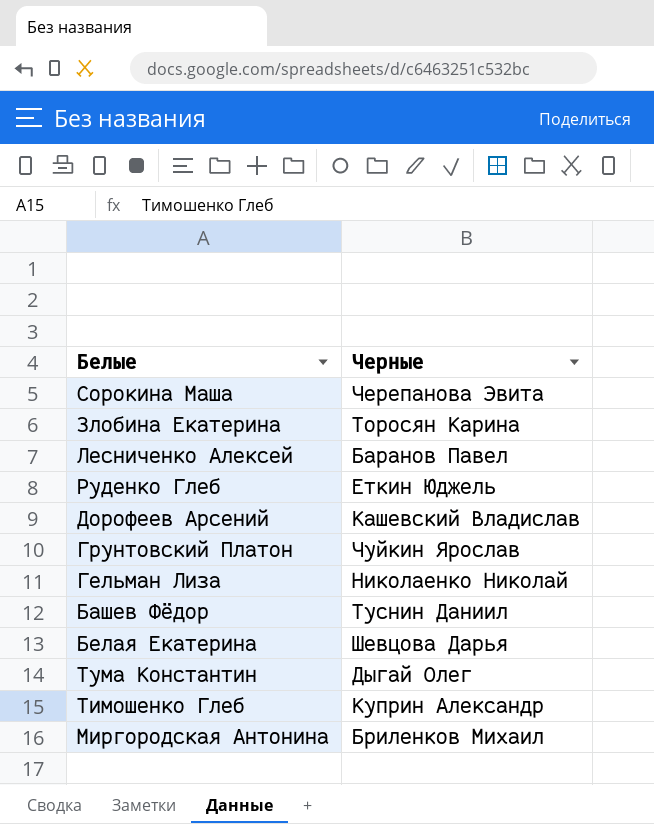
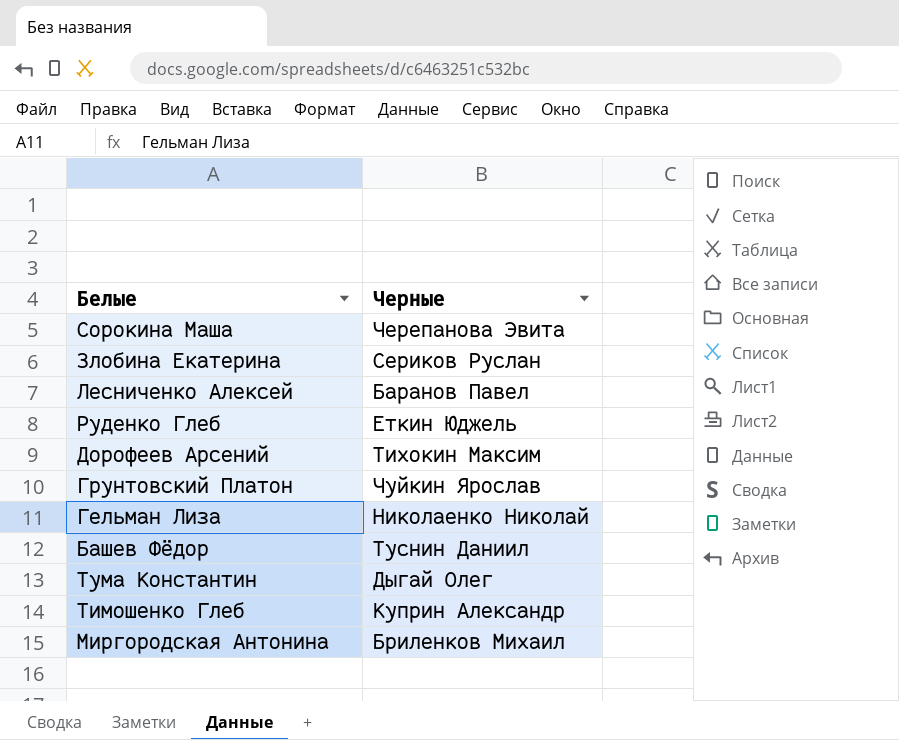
row Белая Екатерина: Шевцова Дарья -> none
Злобина Екатерина | Черные: Торосян Карина -> Сериков Руслан
Дорофеев Арсений | Черные: Кашевский Владислав -> Тихокин Максим

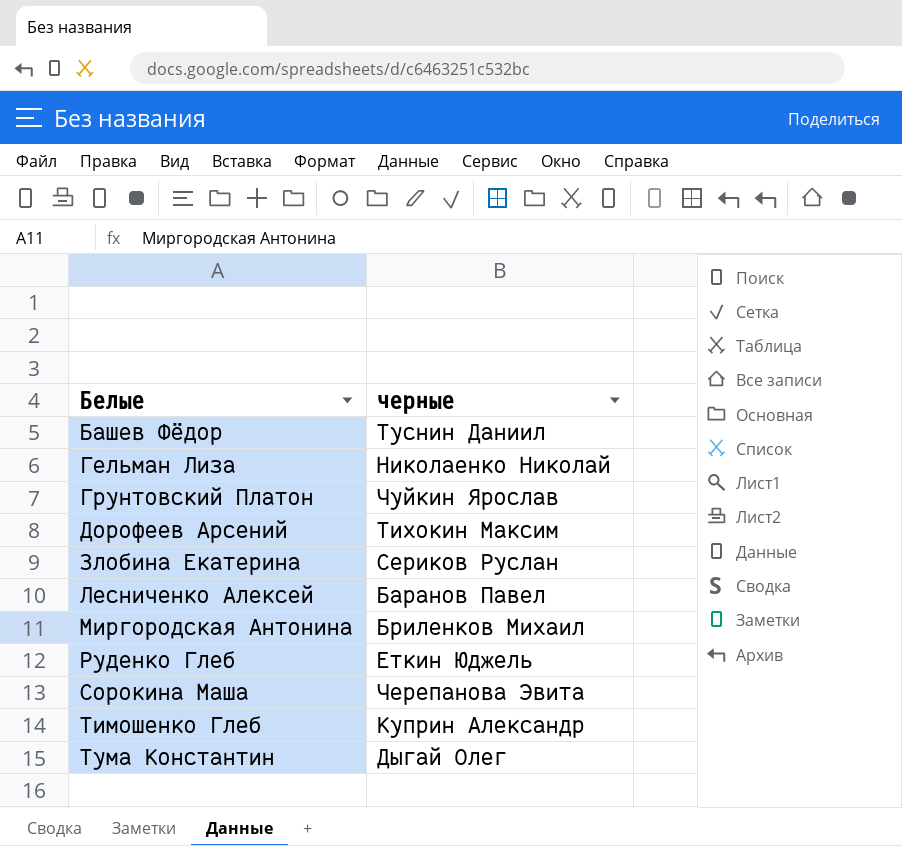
row order: none -> Белые ascending
column name: Черные -> черные

